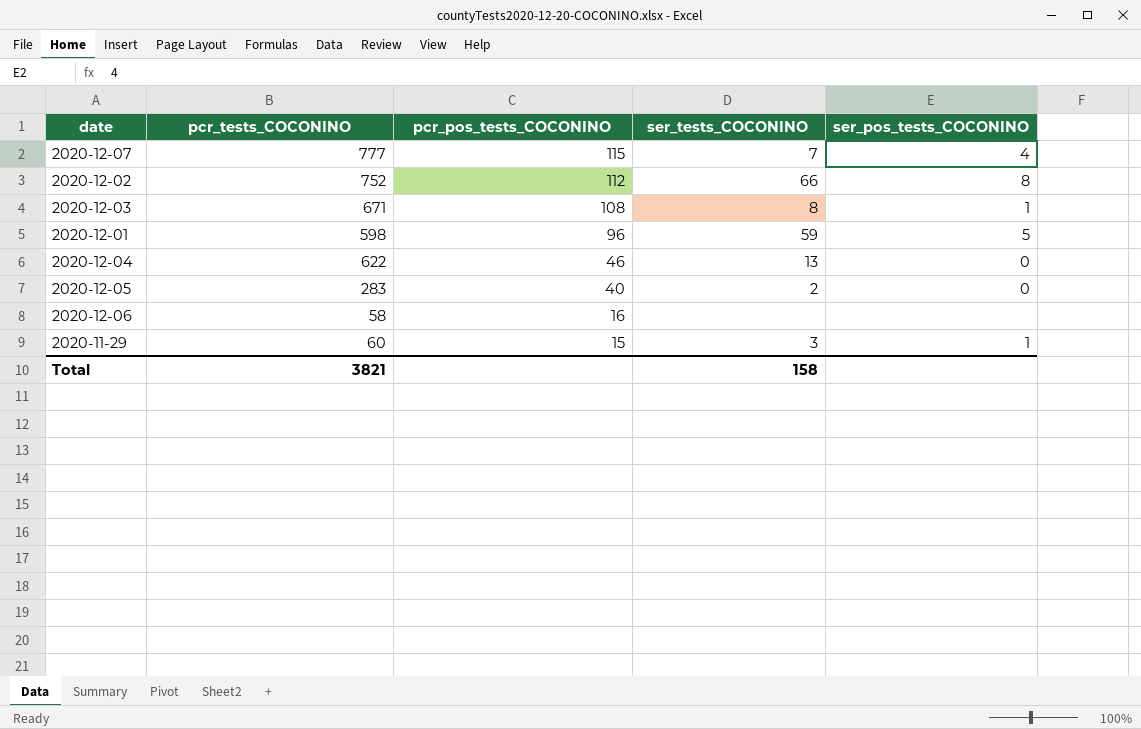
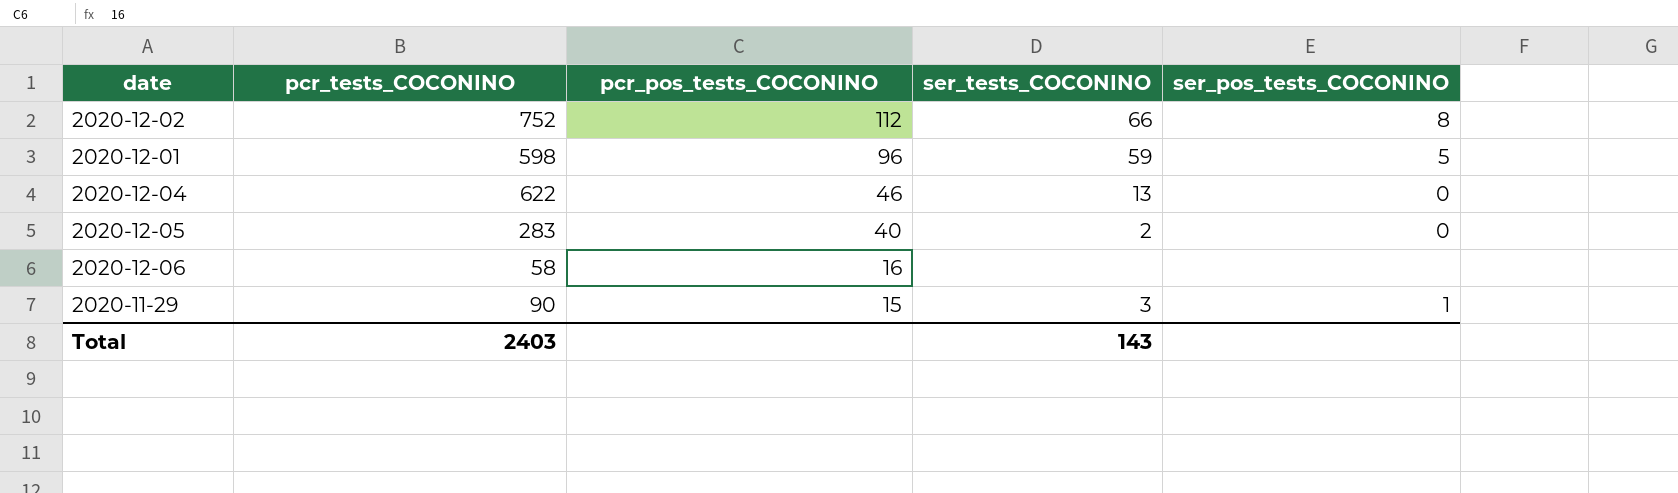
row 2020-12-07: 777 | 115 | 7 | 4 -> none
row 2020-12-03: 671 | 108 | 8 | 1 -> none
2020-11-29 | pcr_tests_COCONINO: 60 -> 90
Total | pcr_tests_COCONINO: 3821 -> 2403
Total | ser_tests_COCONINO: 158 -> 143

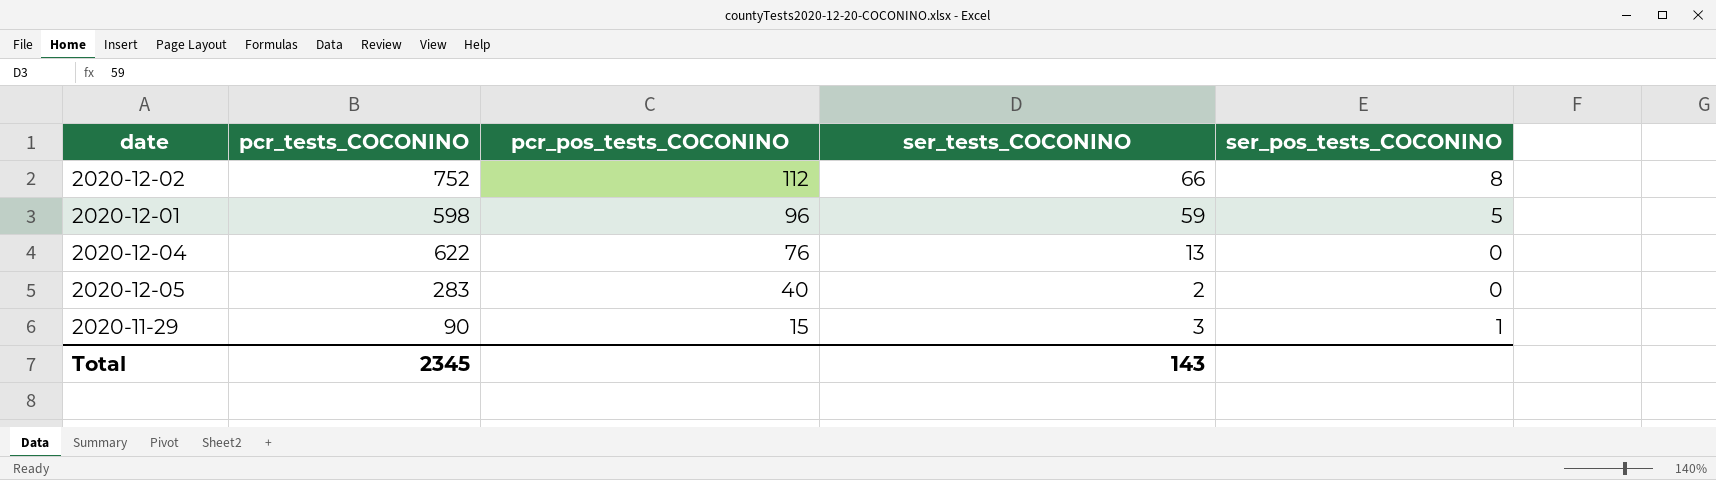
row 2020-12-06: 58 | 16 | none | none -> none
2020-12-04 | pcr_pos_tests_COCONINO: 46 -> 76
Total | pcr_tests_COCONINO: 2403 -> 2345

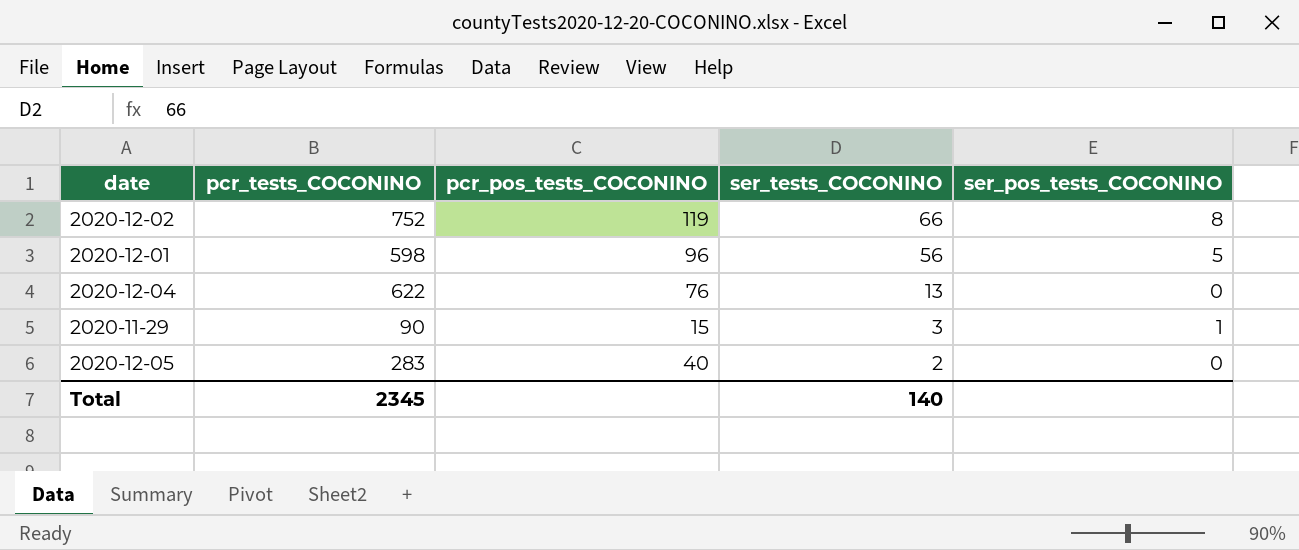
row order: pcr_pos_tests_COCONINO descending -> ser_tests_COCONINO descending
2020-12-02 | pcr_pos_tests_COCONINO: 112 -> 119
2020-12-01 | ser_tests_COCONINO: 59 -> 56
Total | ser_tests_COCONINO: 143 -> 140

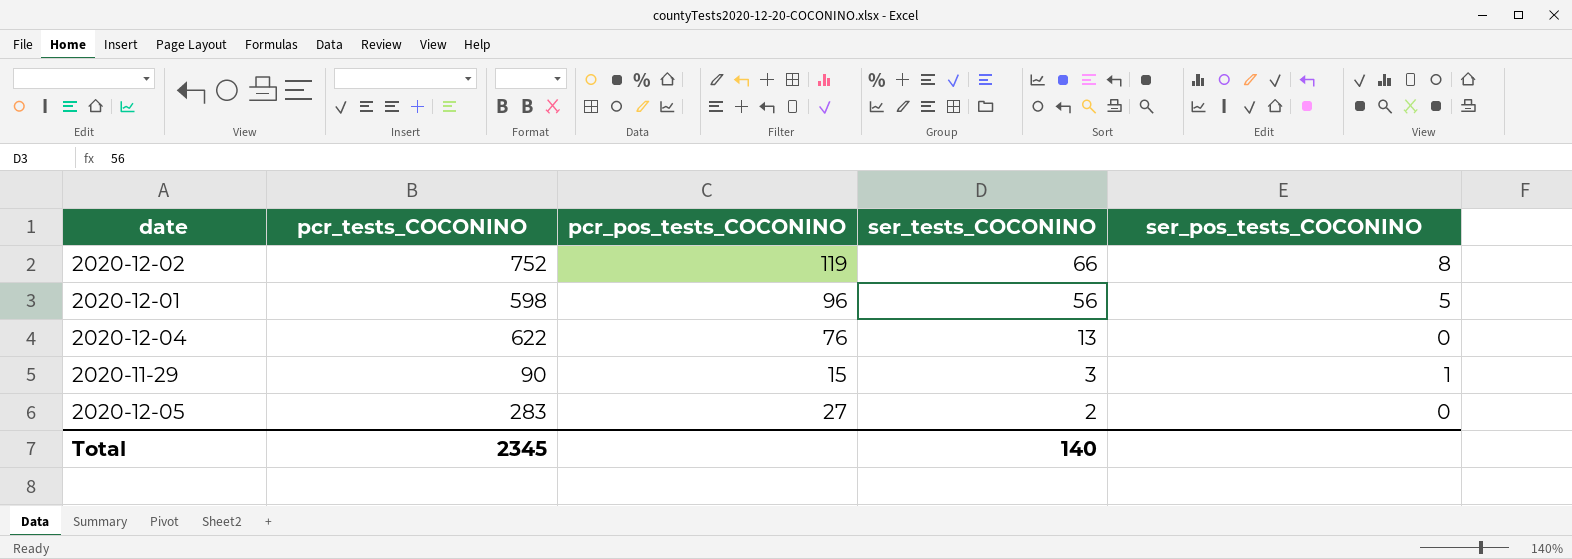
2020-12-05 | pcr_pos_tests_COCONINO: 40 -> 27

